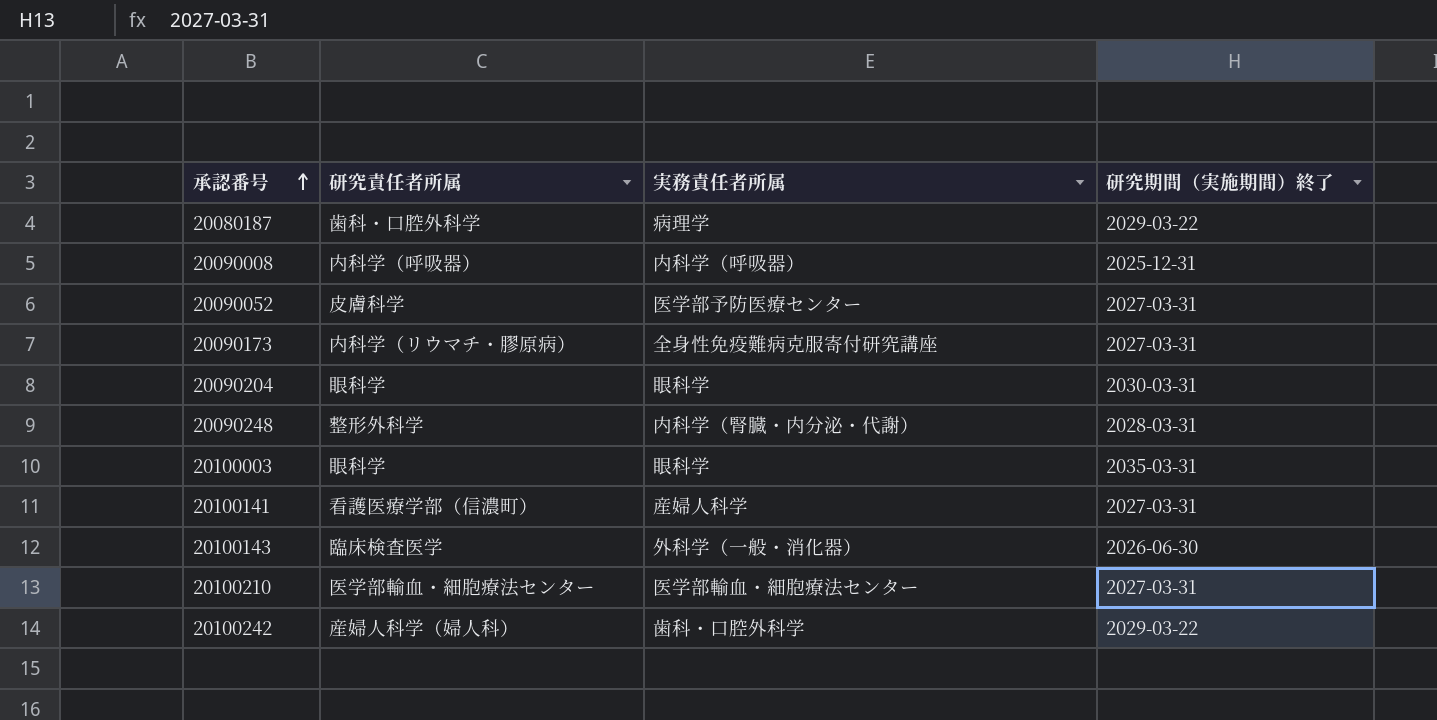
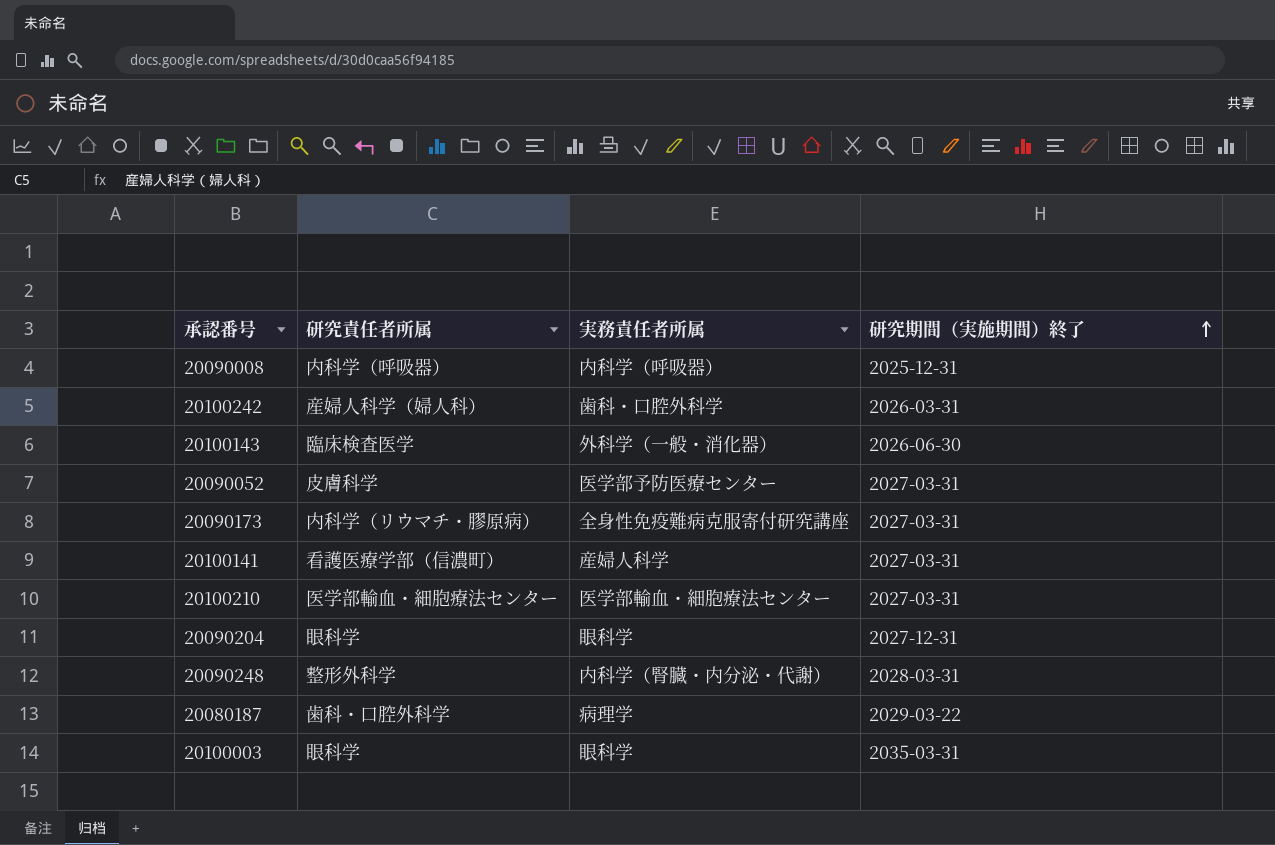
row order: 承認番号 ascending -> 研究期間（実施期間）終了 ascending
20100242 | 研究期間（実施期間）終了: 2029-03-22 -> 2026-03-31
20090204 | 研究期間（実施期間）終了: 2030-03-31 -> 2027-12-31

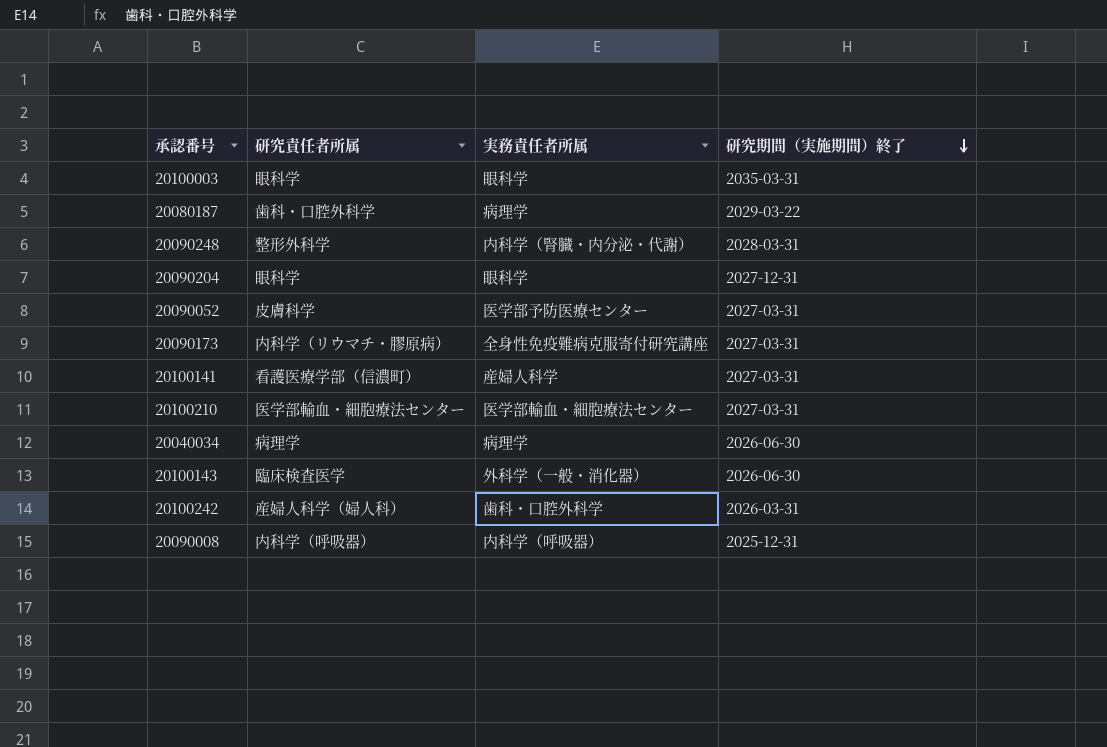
row order: 研究期間（実施期間）終了 ascending -> 研究期間（実施期間）終了 descending
row 20040034: none -> 病理学 | 病理学 | 2026-06-30

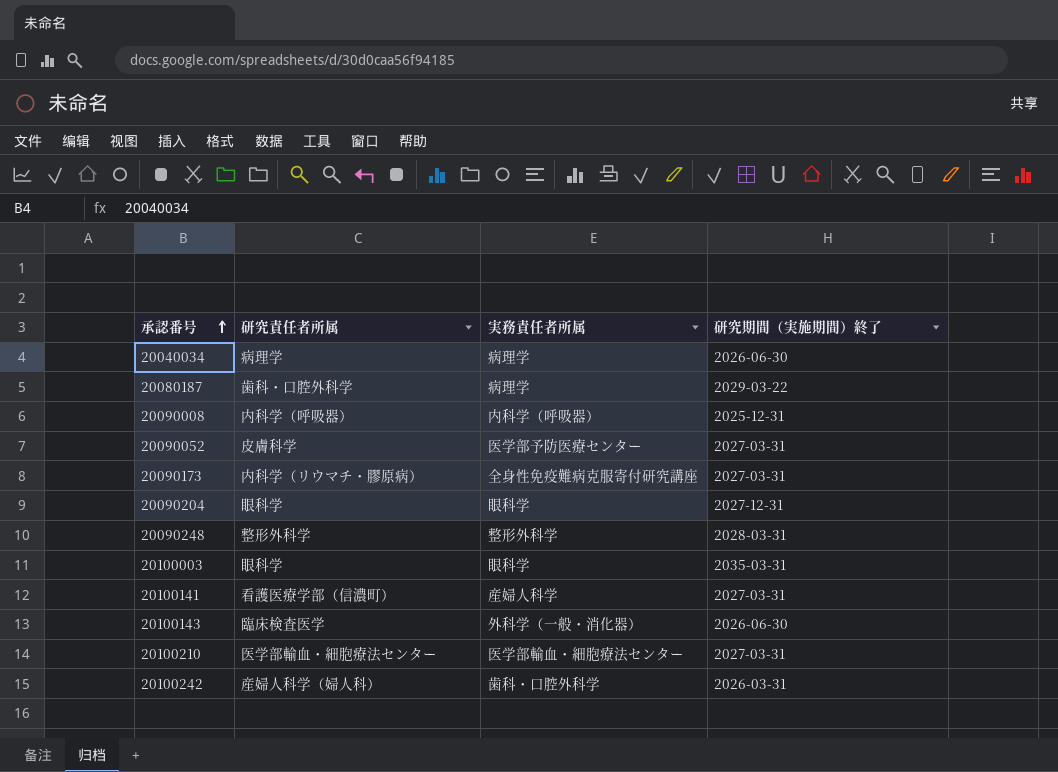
row order: 研究期間（実施期間）終了 descending -> 承認番号 ascending
20090248 | 実務責任者所属: 内科学（腎臓・内分泌・代謝） -> 整形外科学

